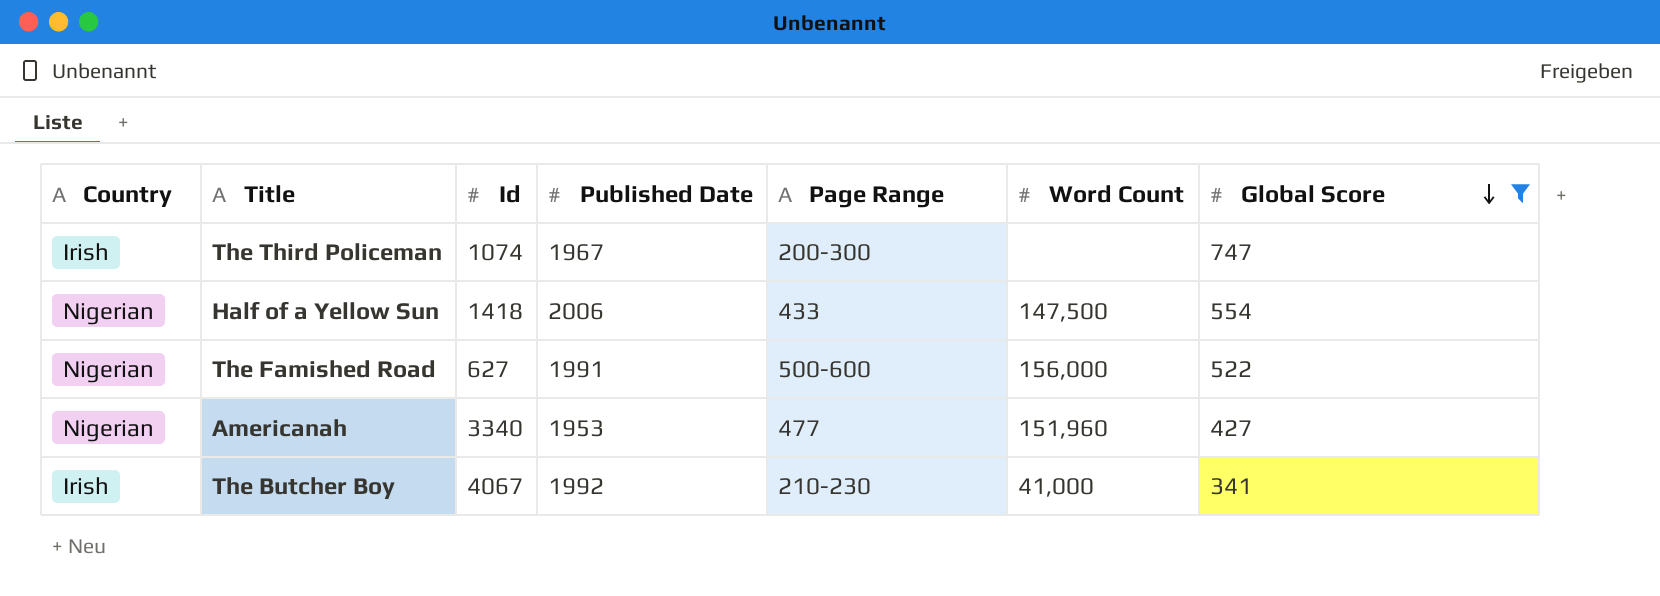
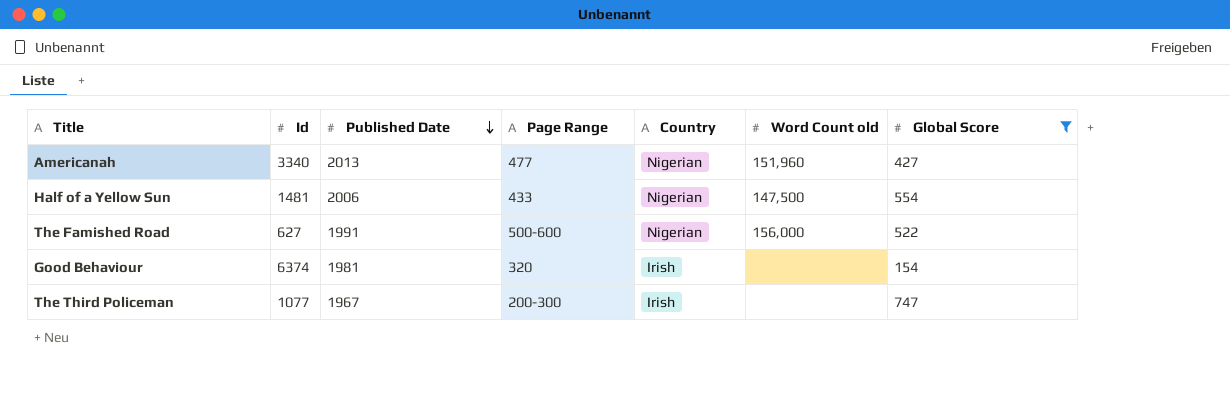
row order: Global Score descending -> Published Date descending
column Country | position: 1 -> 5
column name: Word Count -> Word Count old
row The Butcher Boy: Irish | 4067 | 1992 | 210-230 | 41,000 | 341 -> none
Americanah | Published Date: 1953 -> 2013
Half of a Yellow Sun | Id: 1418 -> 1481
row Good Behaviour: none -> 6374 | 1981 | 320 | Irish | none | 154
The Third Policeman | Id: 1074 -> 1077

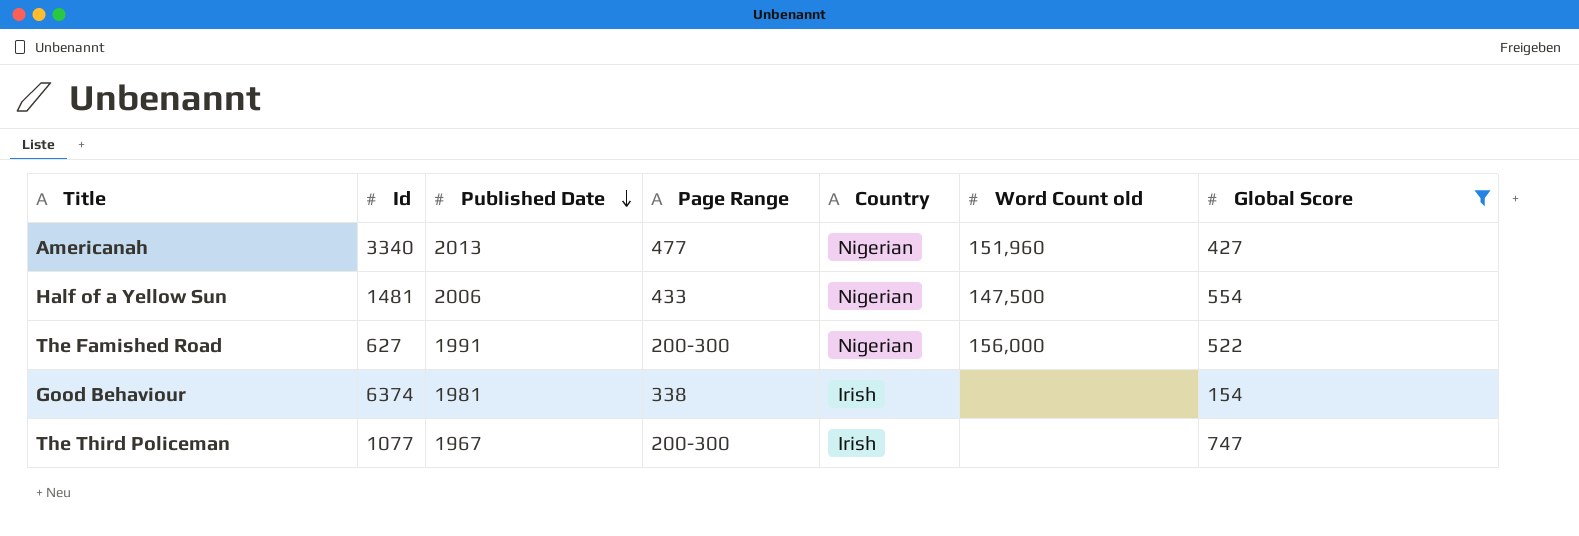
The Famished Road | Page Range: 500-600 -> 200-300
Good Behaviour | Page Range: 320 -> 338

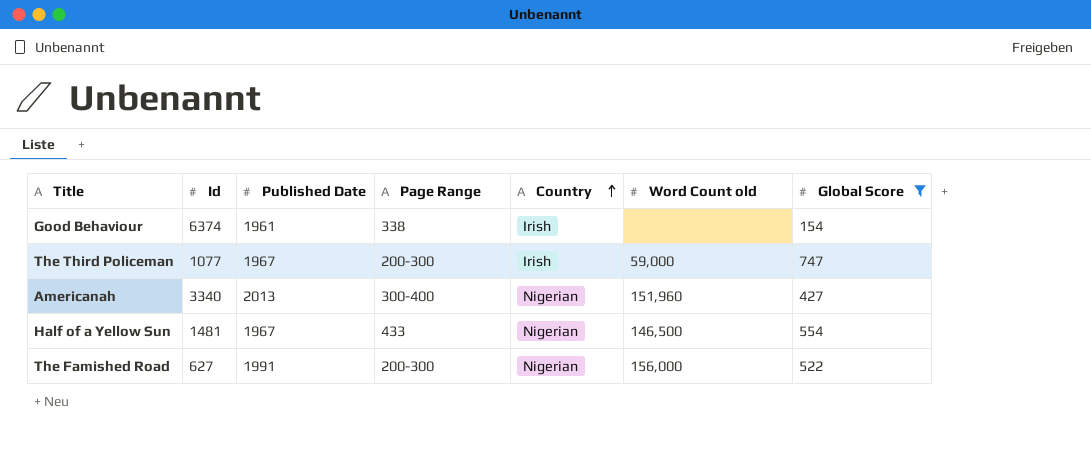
row order: Published Date descending -> Country ascending
Good Behaviour | Published Date: 1981 -> 1961
The Third Policeman | Word Count old: none -> 59,000
Americanah | Page Range: 477 -> 300-400
Half of a Yellow Sun | Published Date: 2006 -> 1967
Half of a Yellow Sun | Word Count old: 147,500 -> 146,500

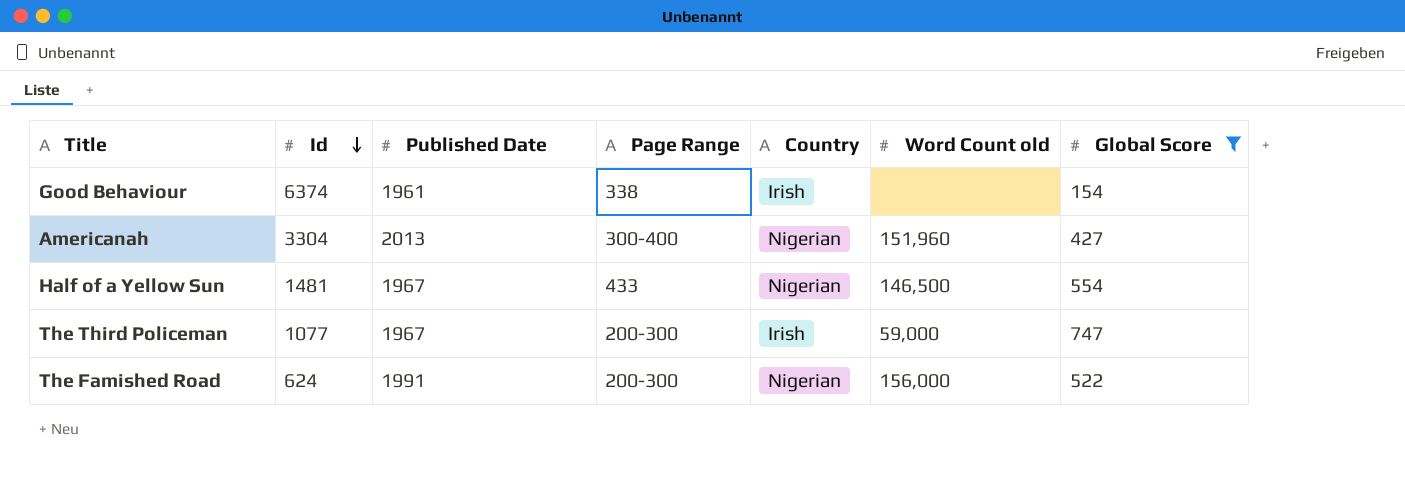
row order: Country ascending -> Id descending
Americanah | Id: 3340 -> 3304
The Famished Road | Id: 627 -> 624

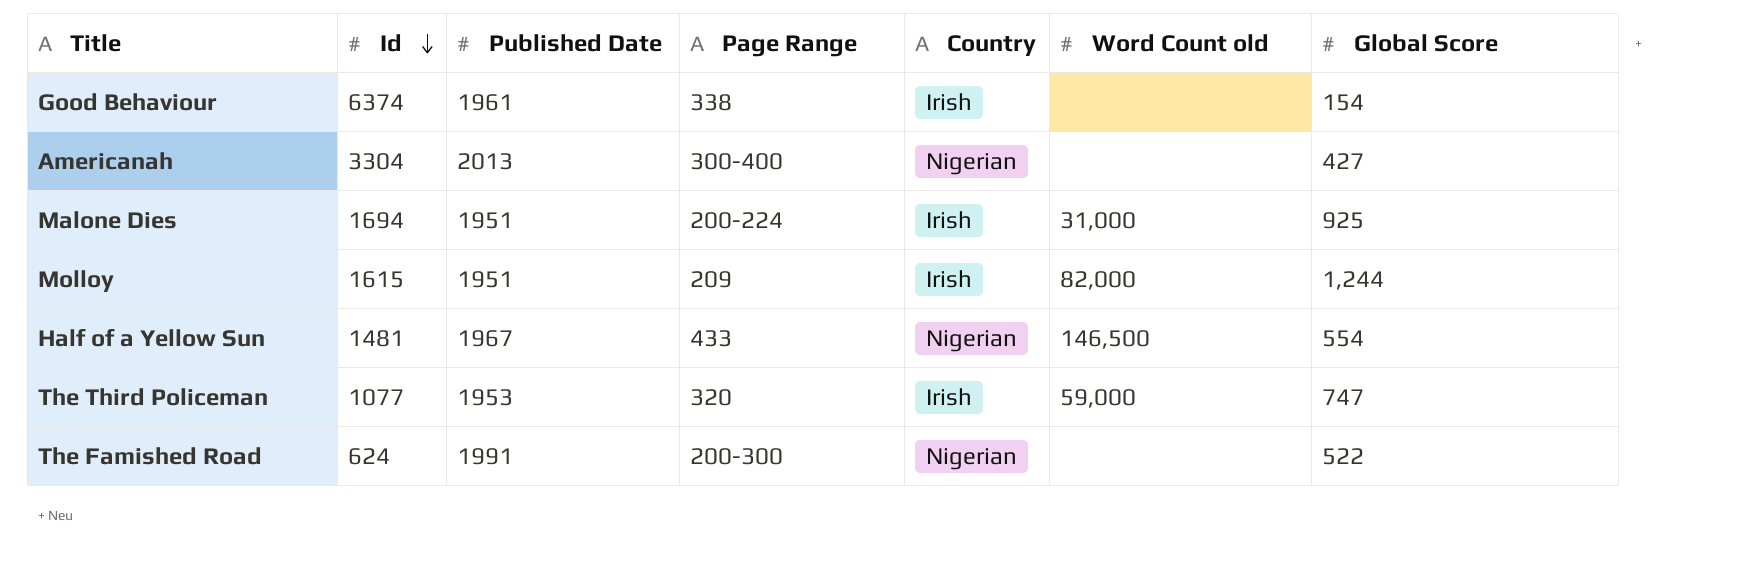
filter: Global Score <= 747 -> none
Americanah | Word Count old: 151,960 -> none
The Third Policeman | Published Date: 1967 -> 1953
The Third Policeman | Page Range: 200-300 -> 320
The Famished Road | Word Count old: 156,000 -> none

